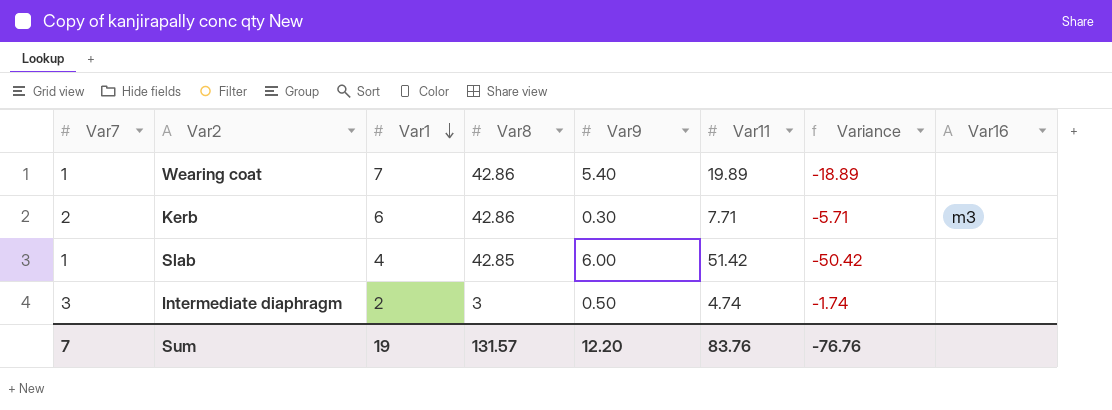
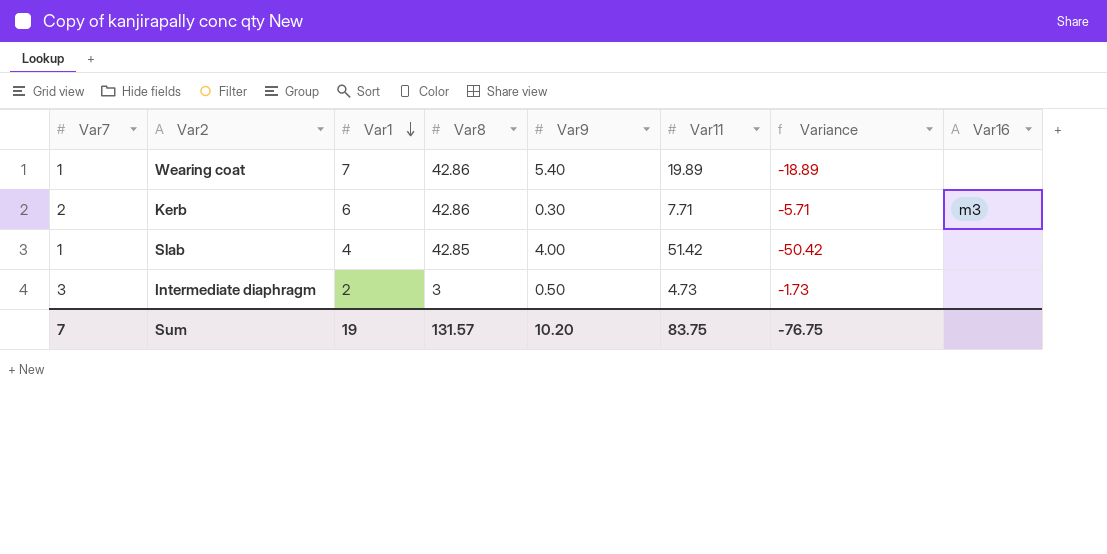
Slab | Var9: 6.00 -> 4.00
Intermediate diaphragm | Var11: 4.74 -> 4.73
Intermediate diaphragm | Variance: -1.74 -> -1.73
Sum | Var9: 12.20 -> 10.20
Sum | Var11: 83.76 -> 83.75
Sum | Variance: -76.76 -> -76.75

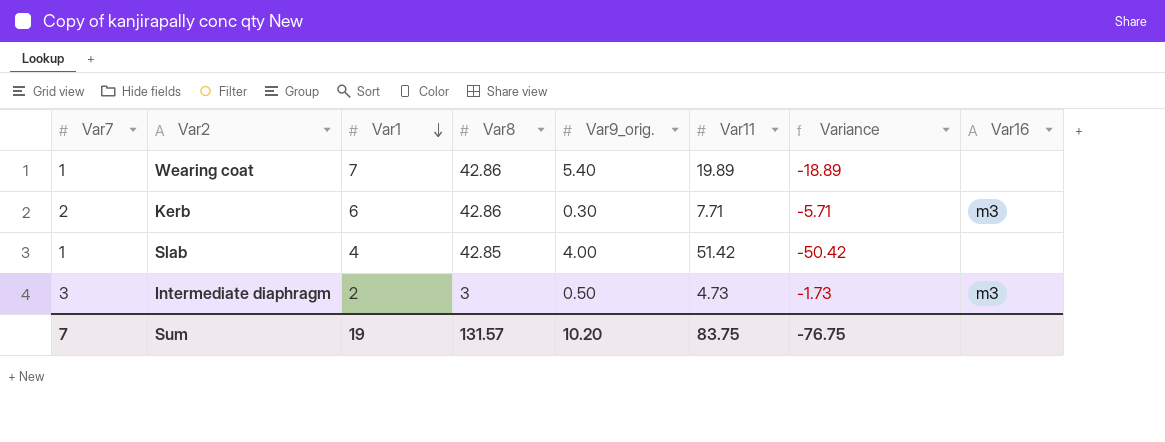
column name: Var9 -> Var9_orig.
Intermediate diaphragm | Var16: none -> m3

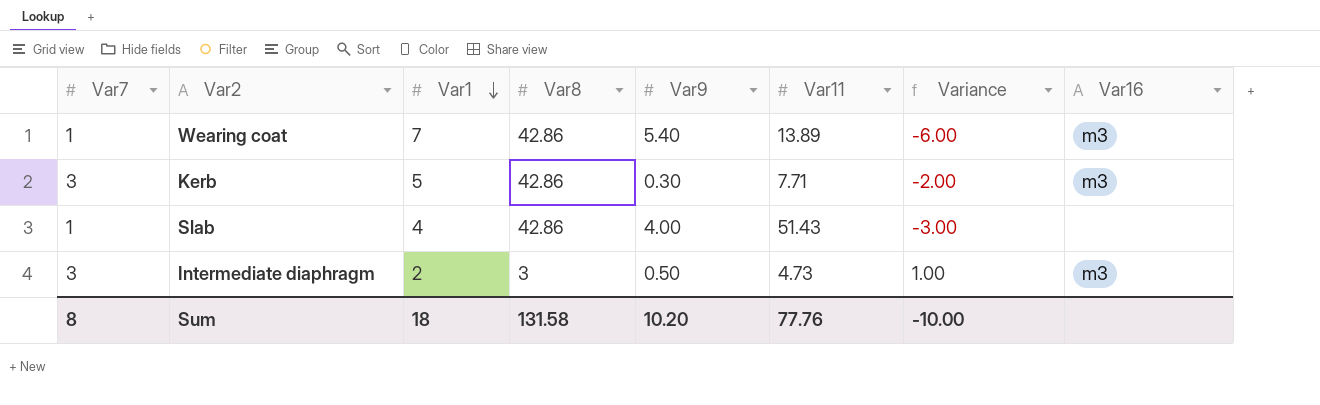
column name: Var9_orig. -> Var9
column Variance | formula: [Var7] - [Var11] -> [Var7] - [Var1]
Wearing coat | Var11: 19.89 -> 13.89
Wearing coat | Var16: none -> m3
Kerb | Var7: 2 -> 3
Kerb | Var1: 6 -> 5
Slab | Var8: 42.85 -> 42.86
Slab | Var11: 51.42 -> 51.43
Sum | Var7: 7 -> 8
Sum | Var1: 19 -> 18
Sum | Var8: 131.57 -> 131.58
Sum | Var11: 83.75 -> 77.76
Sum | Variance: -76.75 -> -10.00

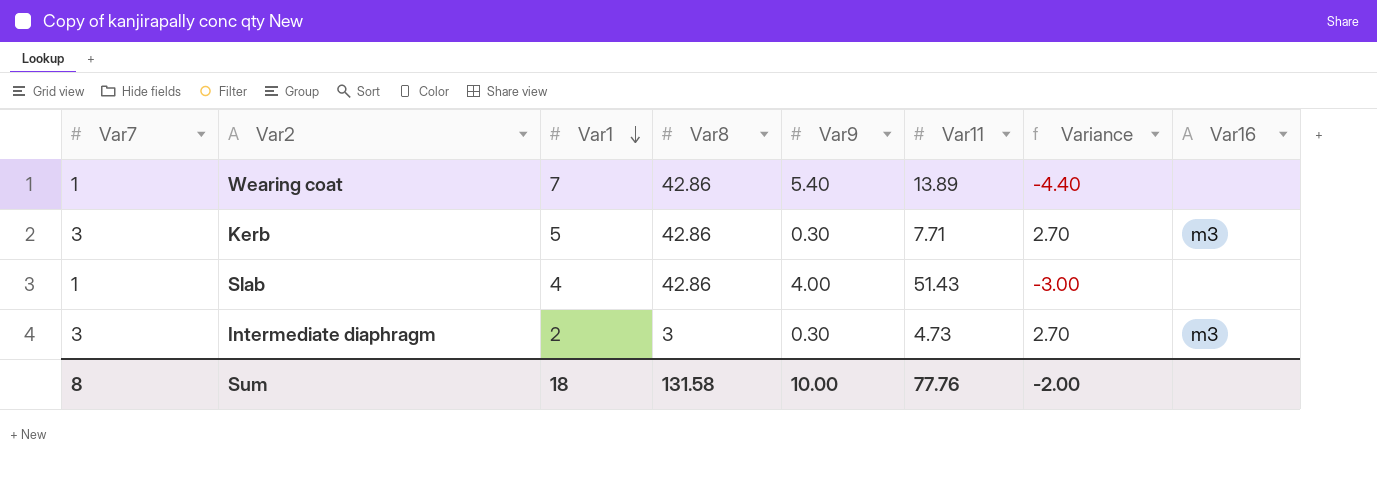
column Variance | formula: [Var7] - [Var1] -> [Var7] - [Var9]
Wearing coat | Var16: m3 -> none
Intermediate diaphragm | Var9: 0.50 -> 0.30
Sum | Var9: 10.20 -> 10.00
Sum | Variance: -10.00 -> -2.00

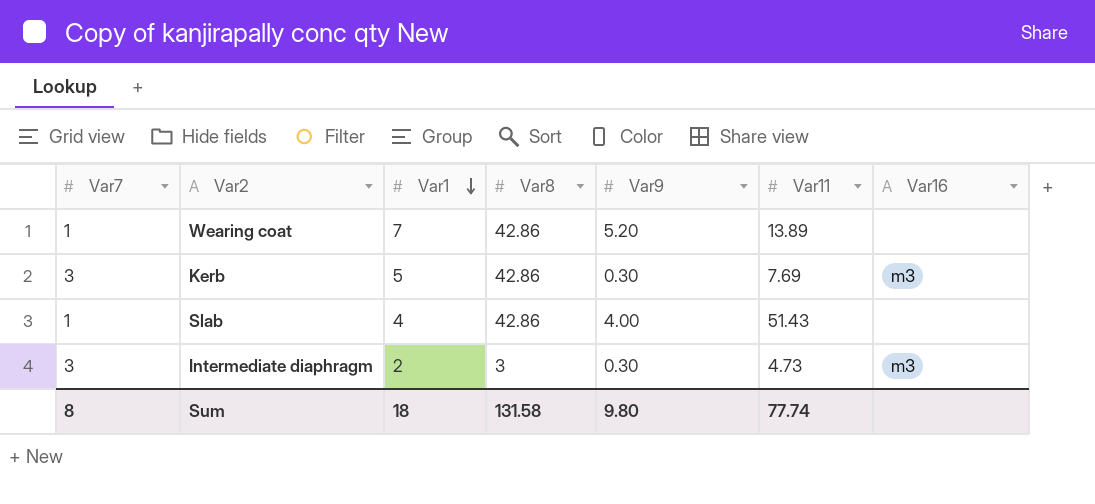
column Variance | formula: [Var7] - [Var9] -> none
Wearing coat | Var9: 5.40 -> 5.20
Kerb | Var11: 7.71 -> 7.69
Sum | Var9: 10.00 -> 9.80
Sum | Var11: 77.76 -> 77.74

